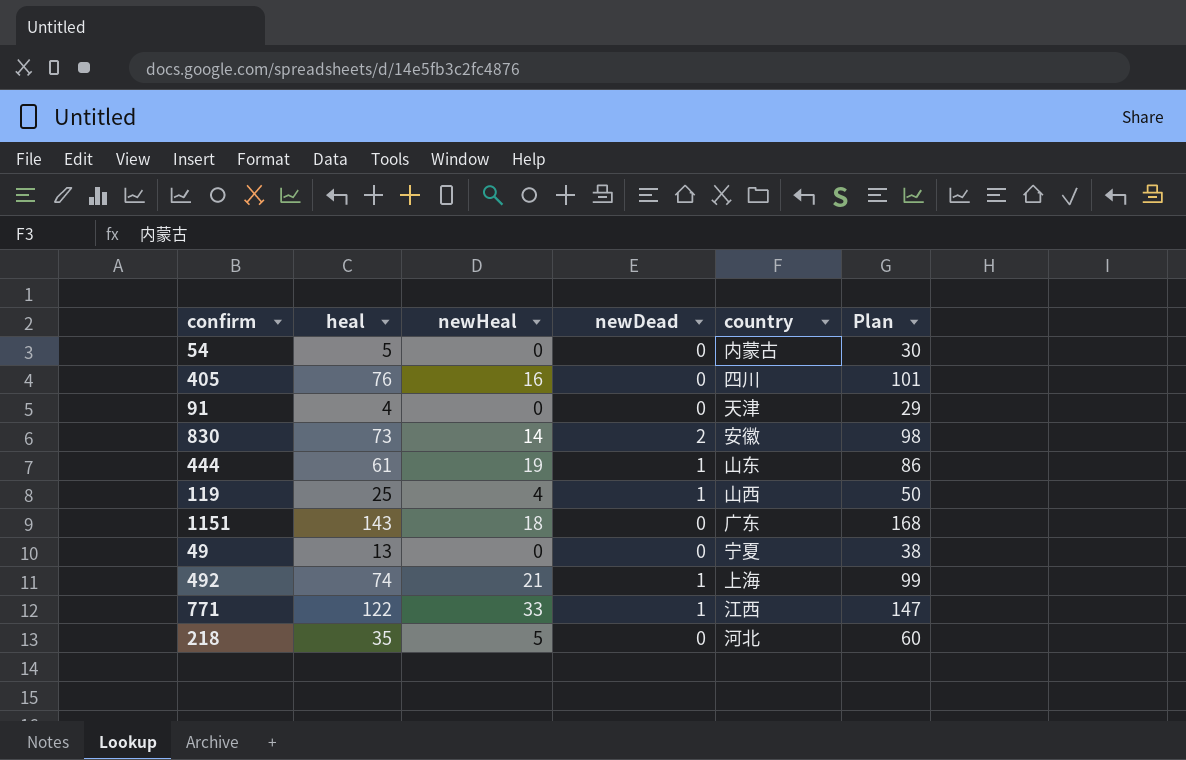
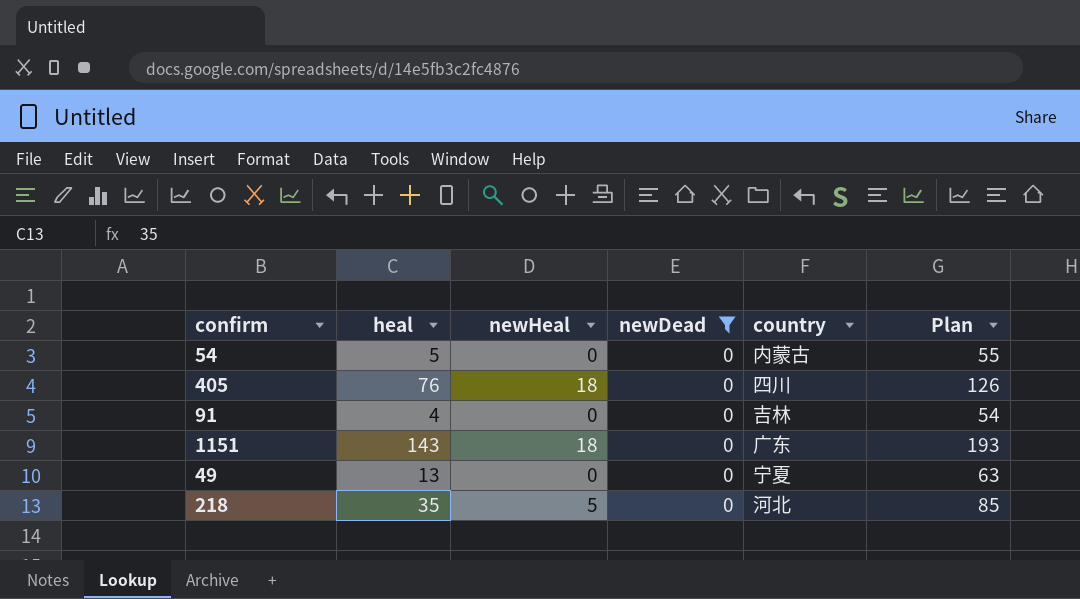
filter: none -> newDead = 0
column Plan | formula: [heal] + 25 -> [heal] + 50
405 | newHeal: 16 -> 18
91 | country: 天津 -> 吉林

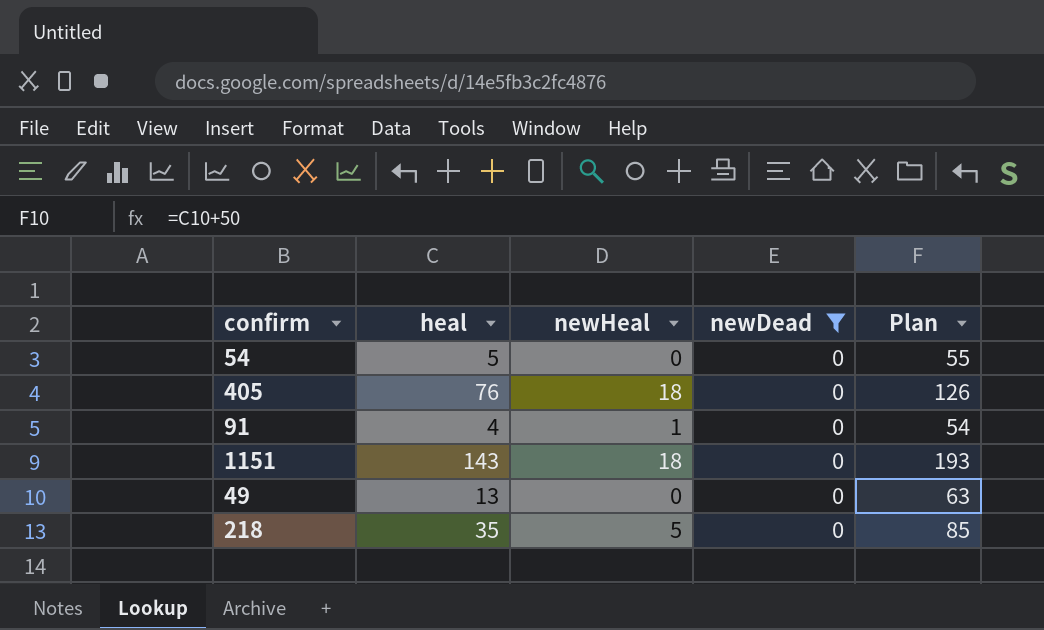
column country | position: 5 -> none
91 | newHeal: 0 -> 1

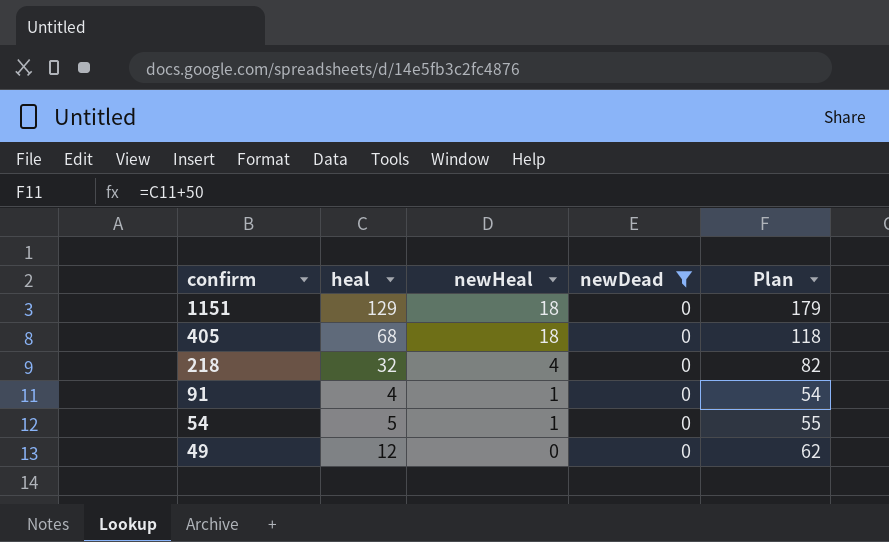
row order: none -> confirm descending
1151 | heal: 143 -> 129
1151 | Plan: 193 -> 179
405 | heal: 76 -> 68
405 | Plan: 126 -> 118
218 | heal: 35 -> 32
218 | newHeal: 5 -> 4
218 | Plan: 85 -> 82
54 | newHeal: 0 -> 1
49 | heal: 13 -> 12
49 | Plan: 63 -> 62

